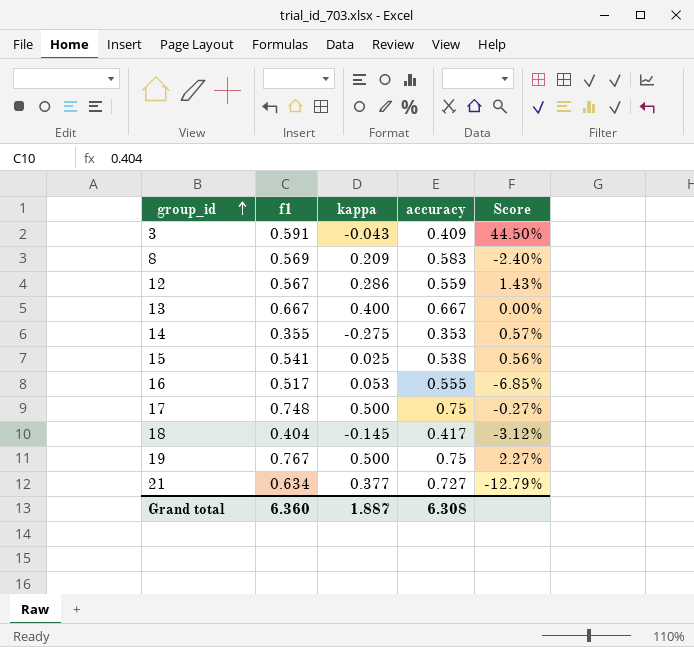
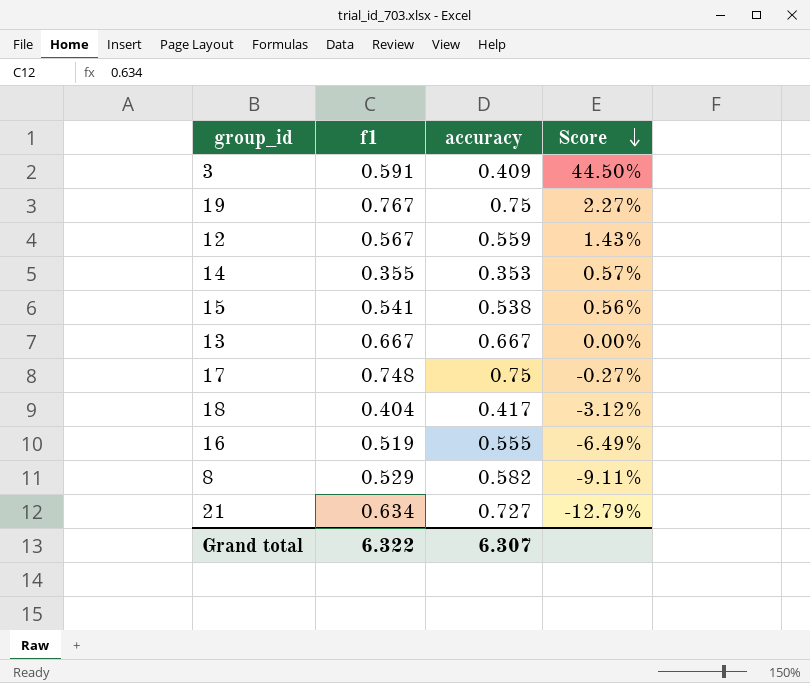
row order: group_id ascending -> Score descending
column kappa | position: 3 -> none
16 | f1: 0.517 -> 0.519
16 | Score: -6.85% -> -6.49%
8 | f1: 0.569 -> 0.529
8 | accuracy: 0.583 -> 0.582
8 | Score: -2.40% -> -9.11%
Grand total | f1: 6.360 -> 6.322
Grand total | accuracy: 6.308 -> 6.307

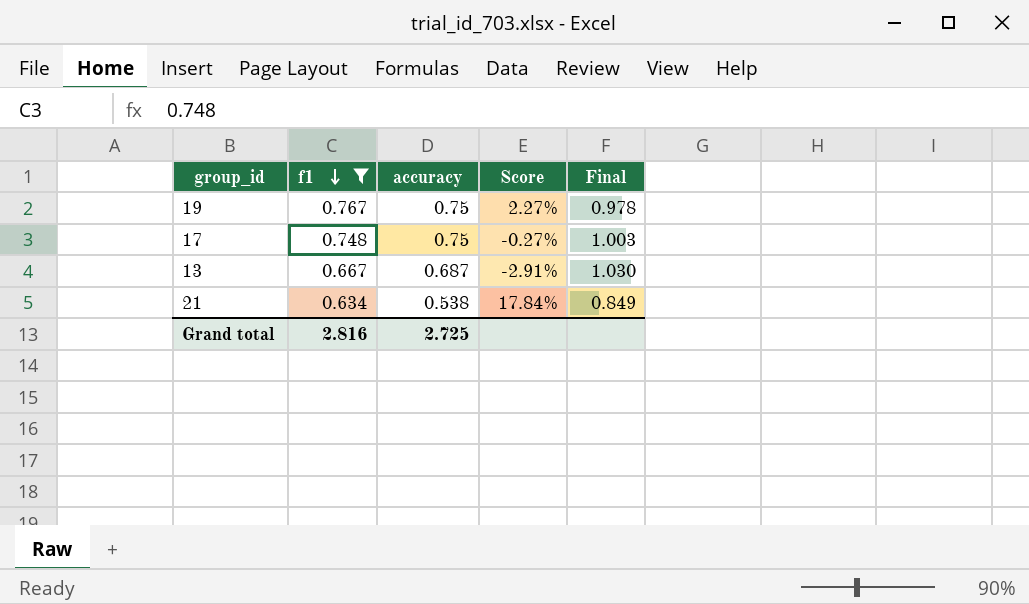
filter: none -> f1 >= 0.634
row order: Score descending -> f1 descending
column Final | formula: none -> [accuracy] / [f1]
13 | accuracy: 0.667 -> 0.687
13 | Score: 0.00% -> -2.91%
21 | accuracy: 0.727 -> 0.538
21 | Score: -12.79% -> 17.84%
Grand total | f1: 6.322 -> 2.816
Grand total | accuracy: 6.307 -> 2.725

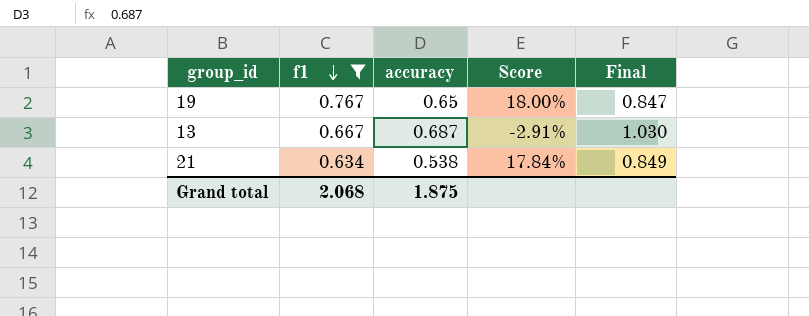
row 17: 0.748 | 0.75 | -0.27% | 1.003 -> none
19 | accuracy: 0.75 -> 0.65
19 | Score: 2.27% -> 18.00%
19 | Final: 0.978 -> 0.847
Grand total | f1: 2.816 -> 2.068
Grand total | accuracy: 2.725 -> 1.875

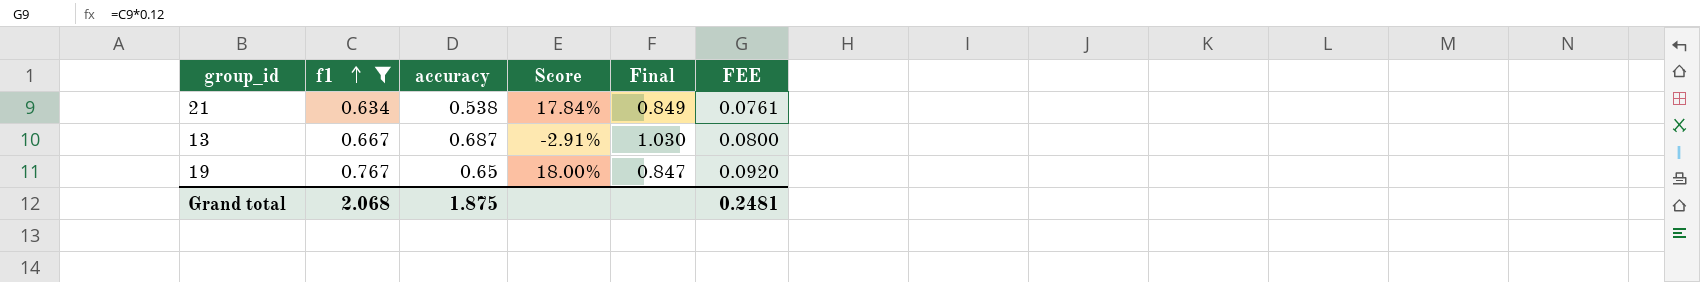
row order: f1 descending -> f1 ascending
column FEE | formula: none -> [f1] * 0.12

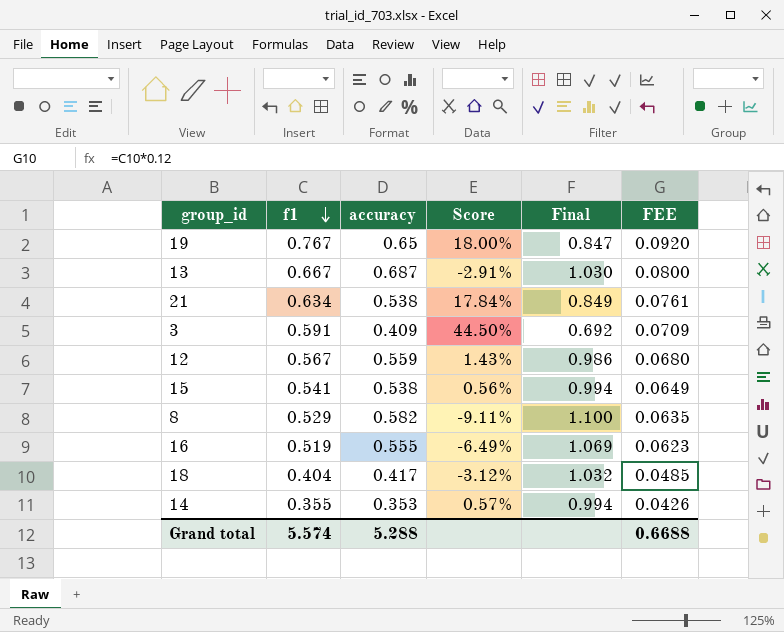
filter: f1 >= 0.634 -> none
row order: f1 ascending -> f1 descending
Grand total | f1: 2.068 -> 5.574
Grand total | accuracy: 1.875 -> 5.288
Grand total | FEE: 0.2481 -> 0.6688

